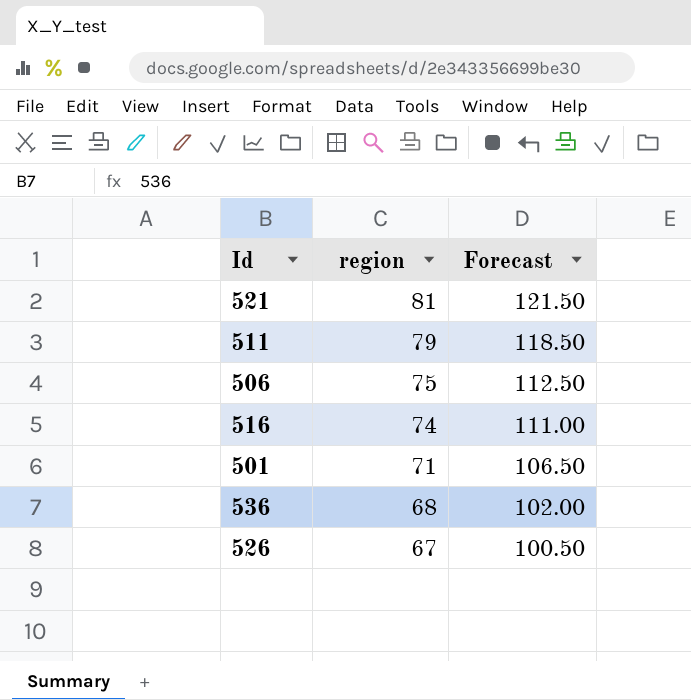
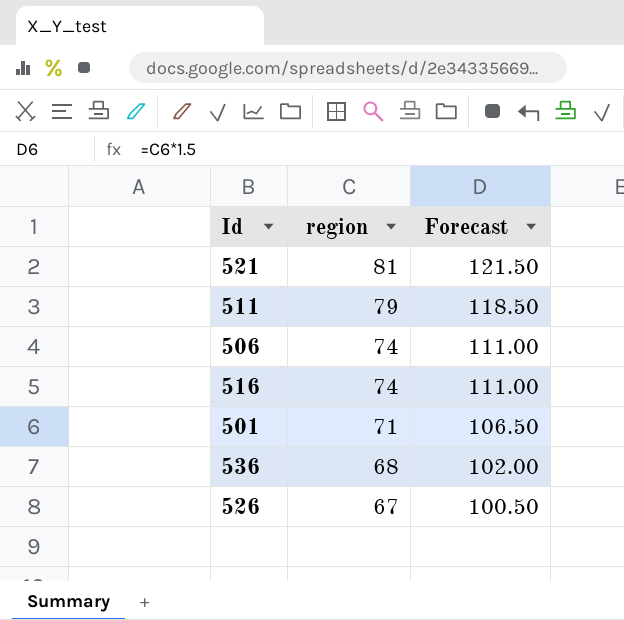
506 | region: 75 -> 74
506 | Forecast: 112.50 -> 111.00

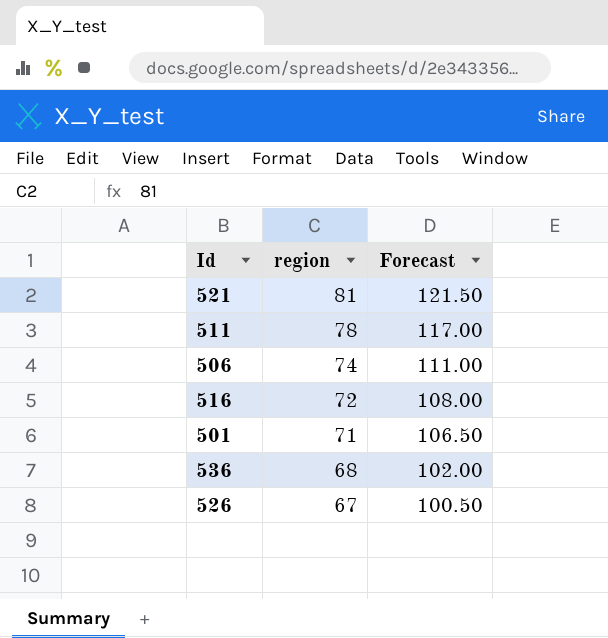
511 | region: 79 -> 78
511 | Forecast: 118.50 -> 117.00
516 | region: 74 -> 72
516 | Forecast: 111.00 -> 108.00

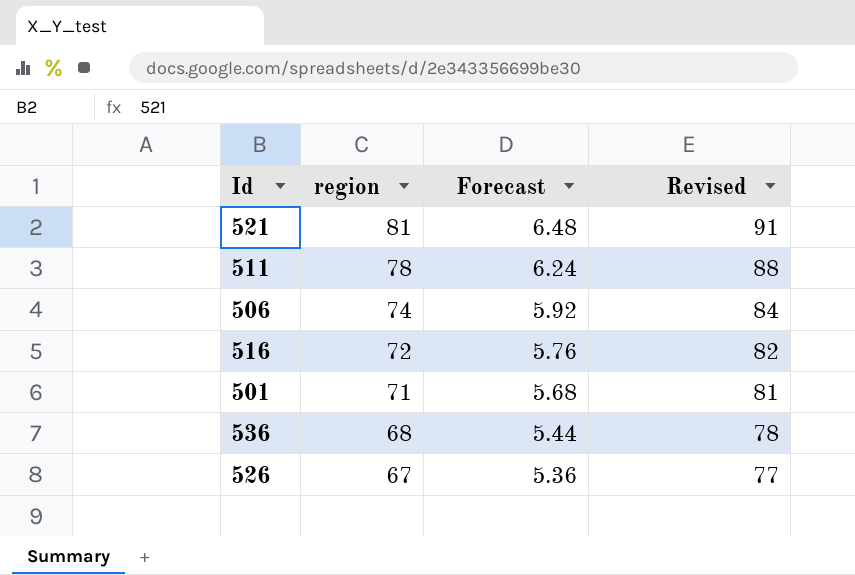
column Forecast | formula: [region] * 1.5 -> [region] * 0.08
column Revised | formula: none -> [region] + 10

